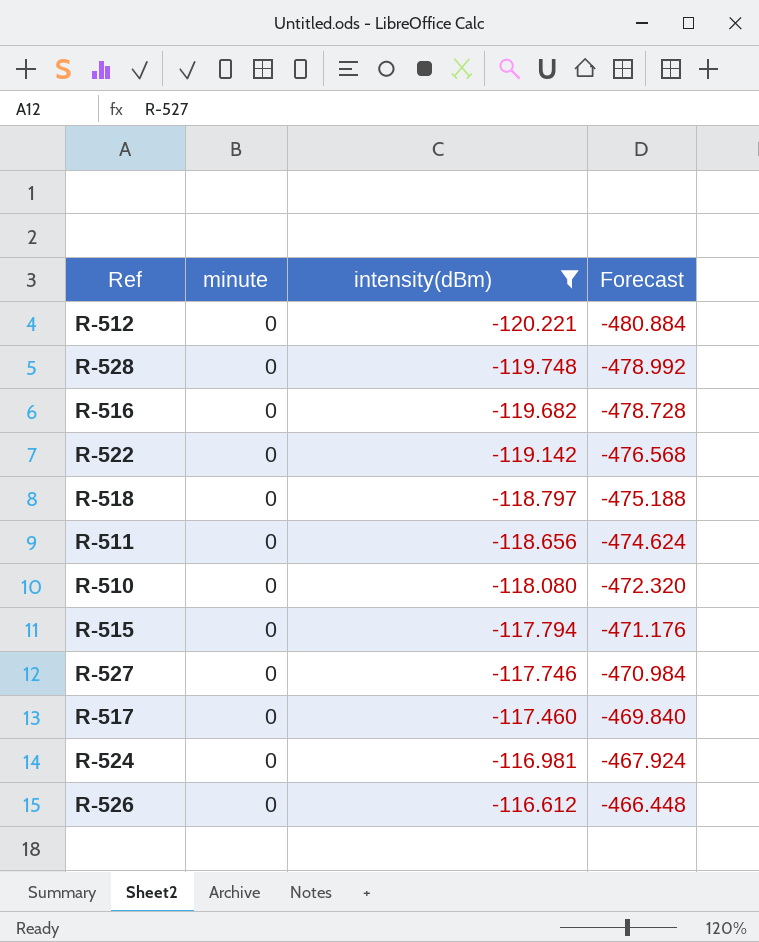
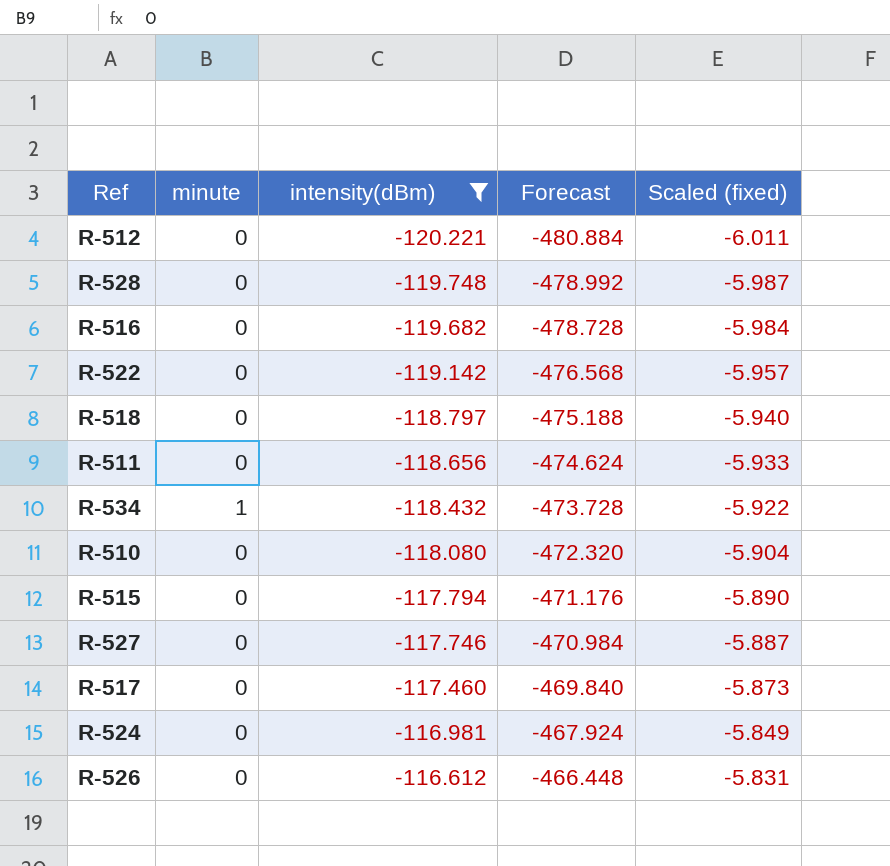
column Scaled (fixed) | formula: none -> [intensity(dBm)] * 0.05
row R-534: none -> 1 | -118.432 | -473.728 | -5.922

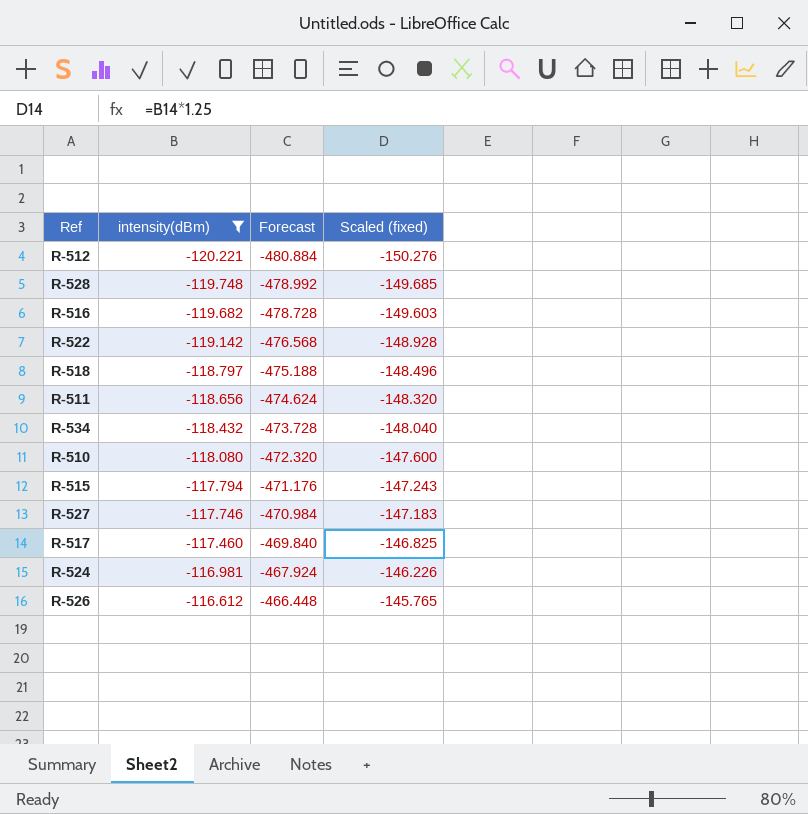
column minute | position: 2 -> none
column Scaled (fixed) | formula: [intensity(dBm)] * 0.05 -> [intensity(dBm)] * 1.25

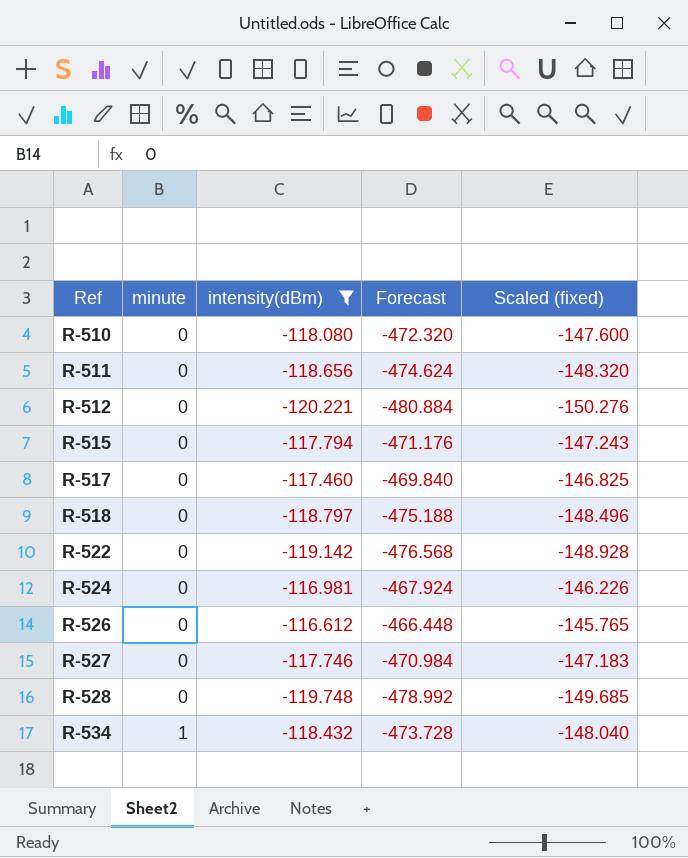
row order: intensity(dBm) ascending -> Ref ascending
column minute | position: none -> 2
row R-516: -119.682 | -478.728 | -149.603 -> none

